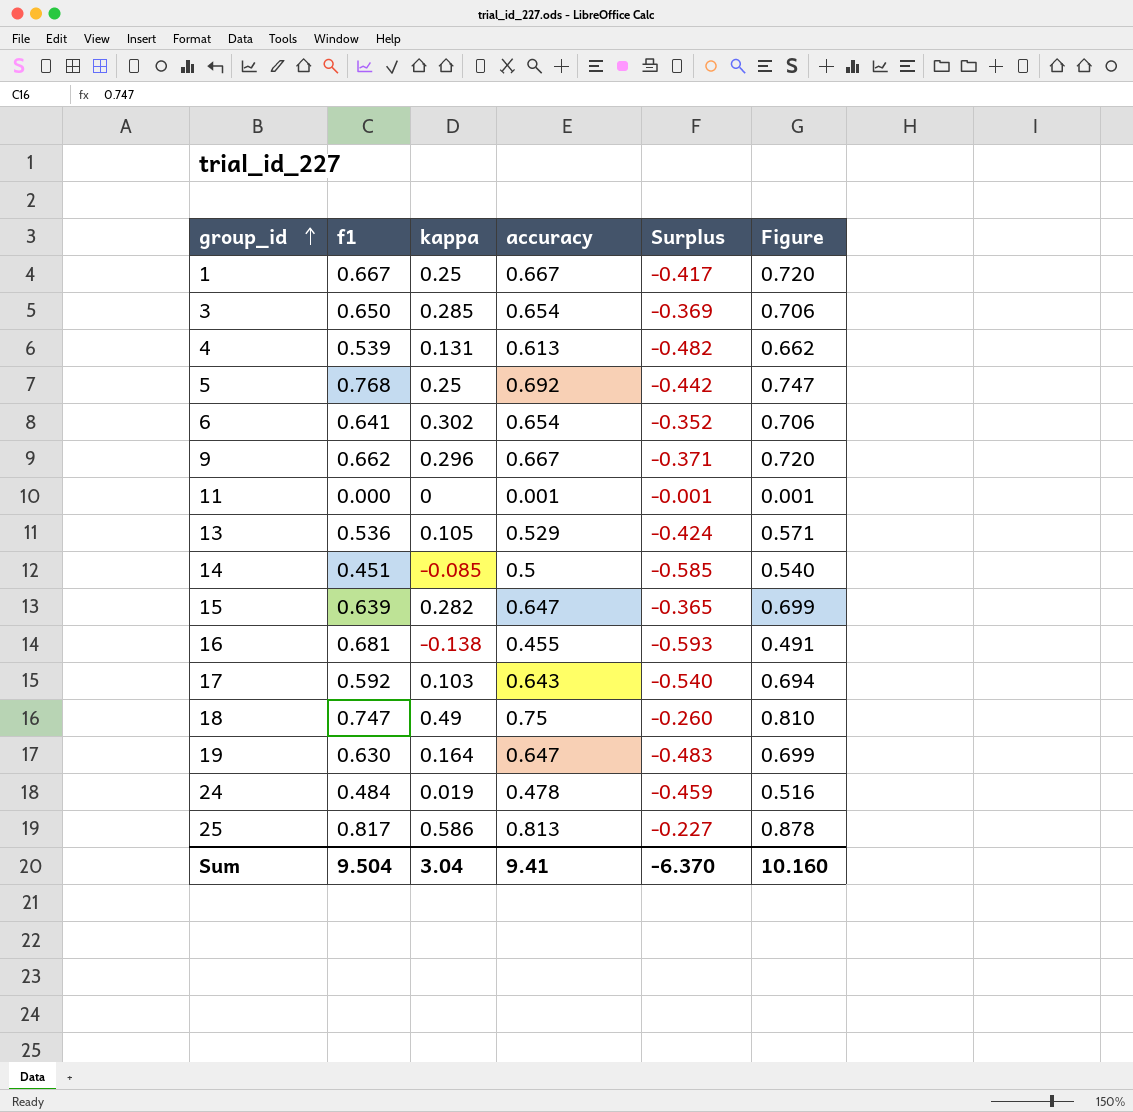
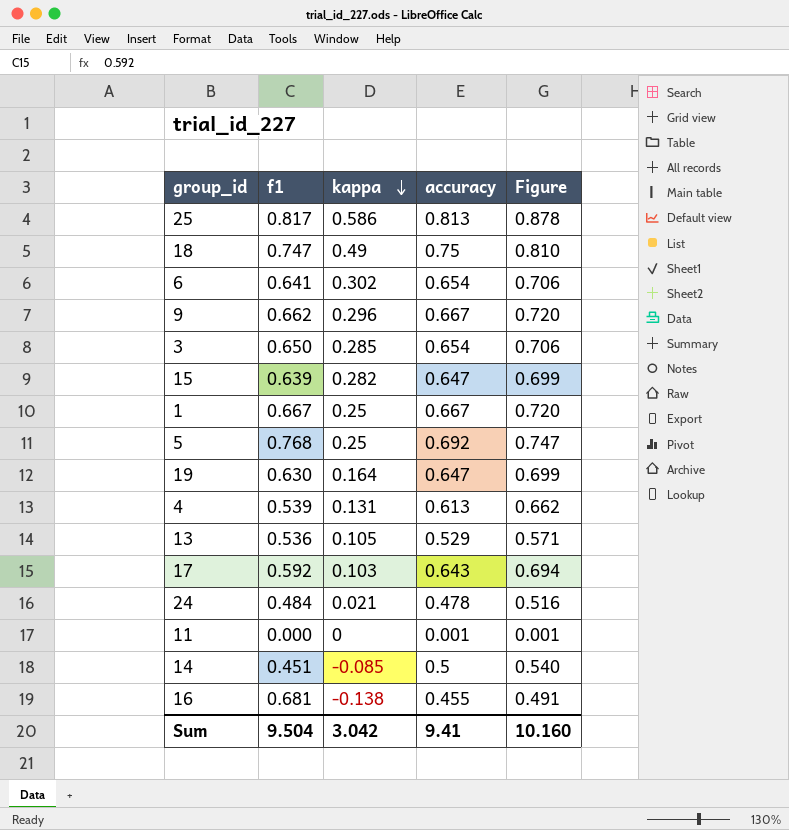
row order: group_id ascending -> kappa descending
column Surplus | formula: [kappa] - [accuracy] -> none
24 | kappa: 0.019 -> 0.021
Sum | kappa: 3.04 -> 3.042

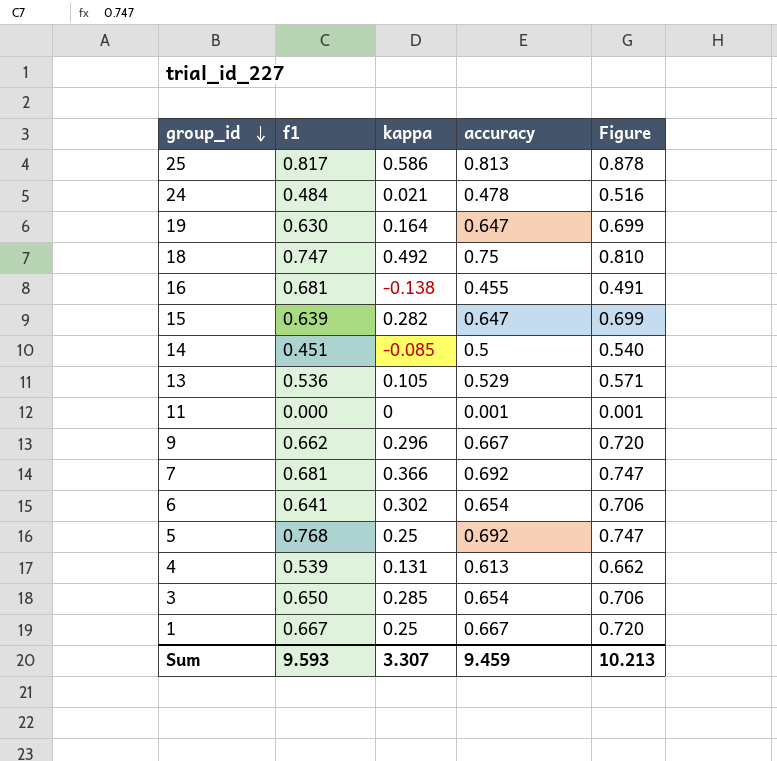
row order: kappa descending -> group_id descending
row 17: 0.592 | 0.103 | 0.643 | 0.694 -> none
18 | kappa: 0.49 -> 0.492
row 7: none -> 0.681 | 0.366 | 0.692 | 0.747
Sum | f1: 9.504 -> 9.593
Sum | kappa: 3.042 -> 3.307
Sum | accuracy: 9.41 -> 9.459
Sum | Figure: 10.160 -> 10.213

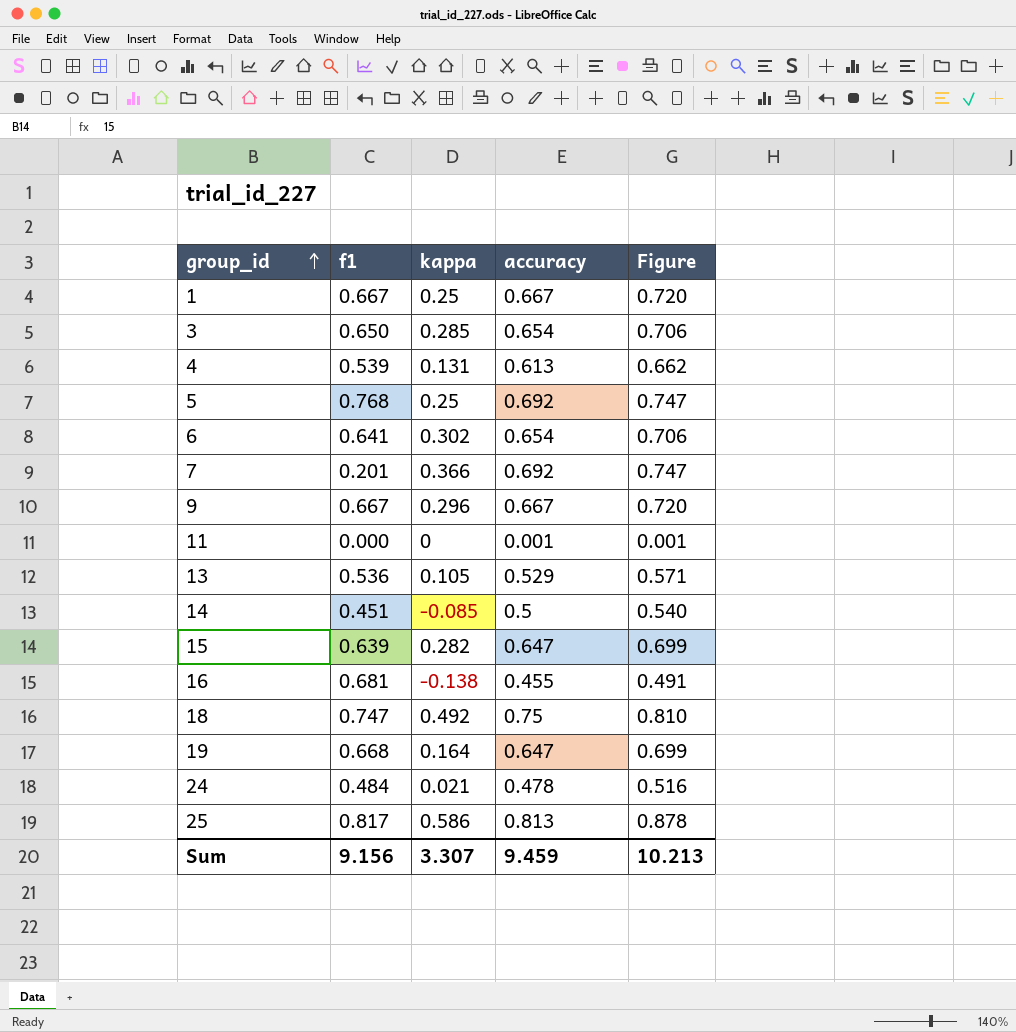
row order: group_id descending -> group_id ascending
7 | f1: 0.681 -> 0.201
9 | f1: 0.662 -> 0.667
19 | f1: 0.630 -> 0.668
Sum | f1: 9.593 -> 9.156

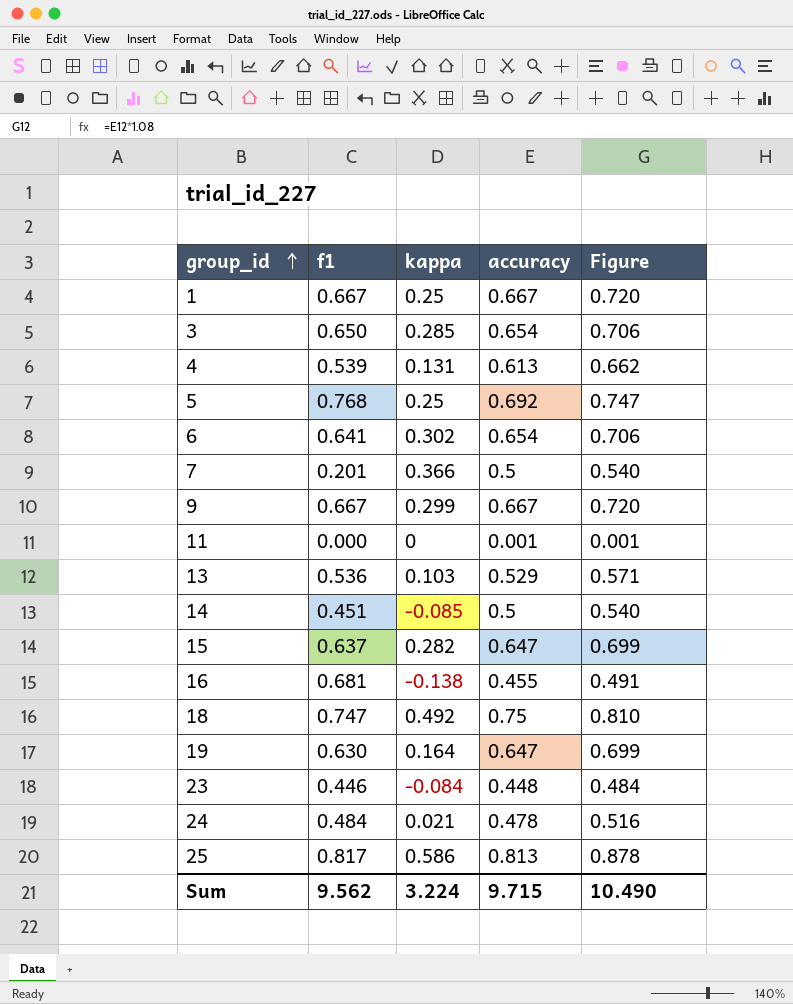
7 | accuracy: 0.692 -> 0.5
7 | Figure: 0.747 -> 0.540
9 | kappa: 0.296 -> 0.299
13 | kappa: 0.105 -> 0.103
15 | f1: 0.639 -> 0.637
19 | f1: 0.668 -> 0.630
row 23: none -> 0.446 | -0.084 | 0.448 | 0.484
Sum | f1: 9.156 -> 9.562
Sum | kappa: 3.307 -> 3.224
Sum | accuracy: 9.459 -> 9.715
Sum | Figure: 10.213 -> 10.490

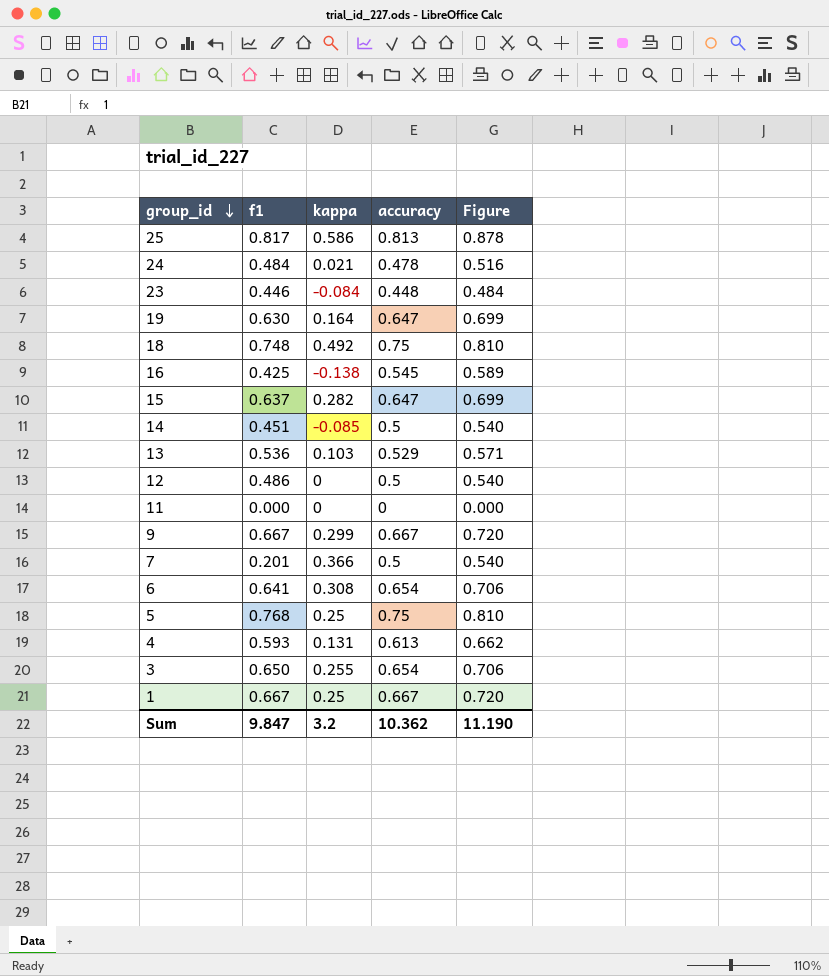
row order: group_id ascending -> group_id descending
18 | f1: 0.747 -> 0.748
16 | f1: 0.681 -> 0.425
16 | accuracy: 0.455 -> 0.545
16 | Figure: 0.491 -> 0.589
row 12: none -> 0.486 | 0 | 0.5 | 0.540
11 | accuracy: 0.001 -> 0
11 | Figure: 0.001 -> 0.000
6 | kappa: 0.302 -> 0.308
5 | accuracy: 0.692 -> 0.75
5 | Figure: 0.747 -> 0.810
4 | f1: 0.539 -> 0.593
3 | kappa: 0.285 -> 0.255
Sum | f1: 9.562 -> 9.847
Sum | kappa: 3.224 -> 3.2
Sum | accuracy: 9.715 -> 10.362
Sum | Figure: 10.490 -> 11.190

